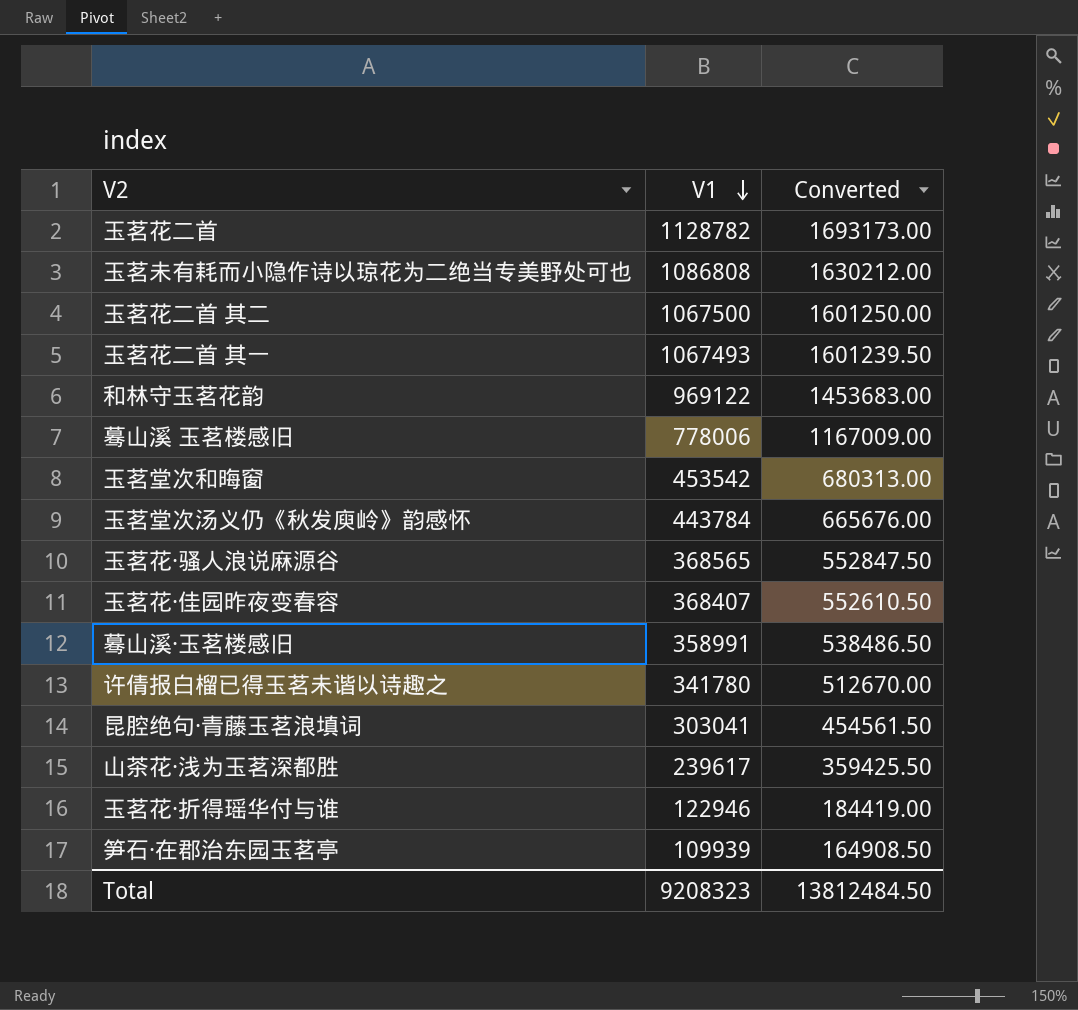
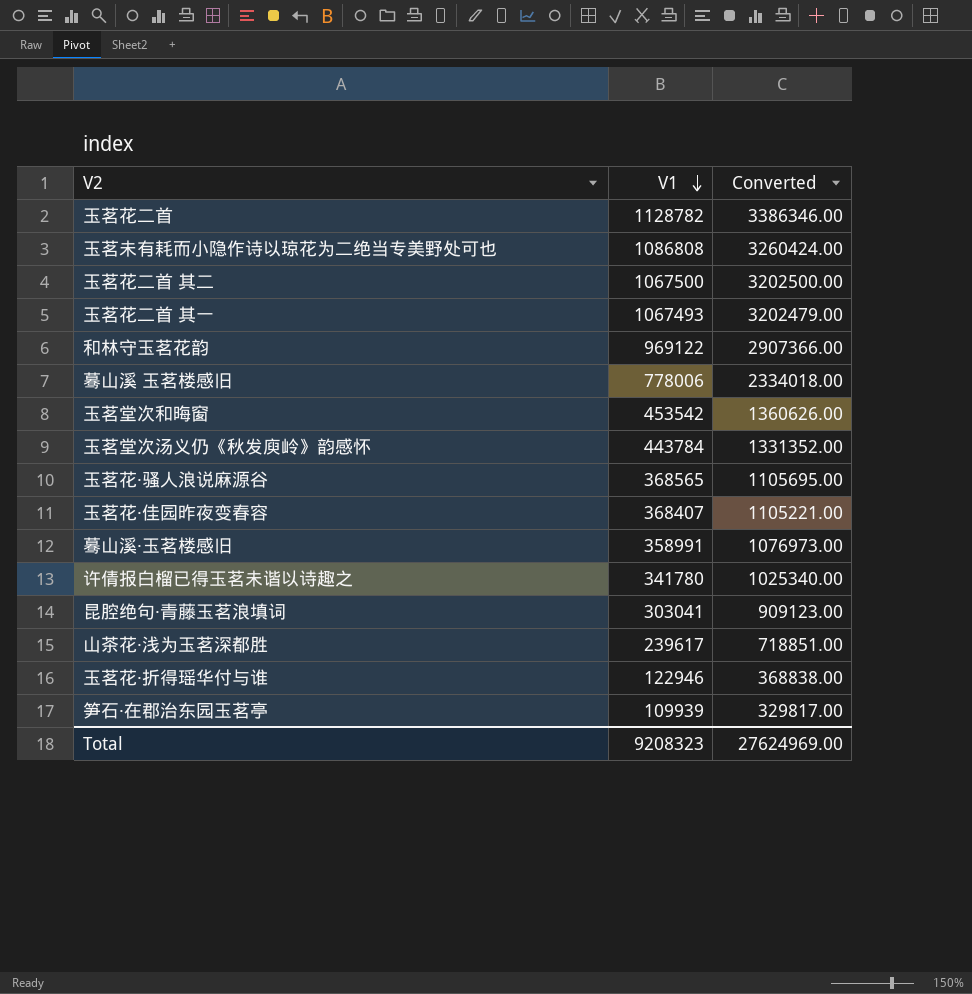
column Converted | formula: [V1] * 1.5 -> [V1] * 3
Total | Converted: 13812484.50 -> 27624969.00

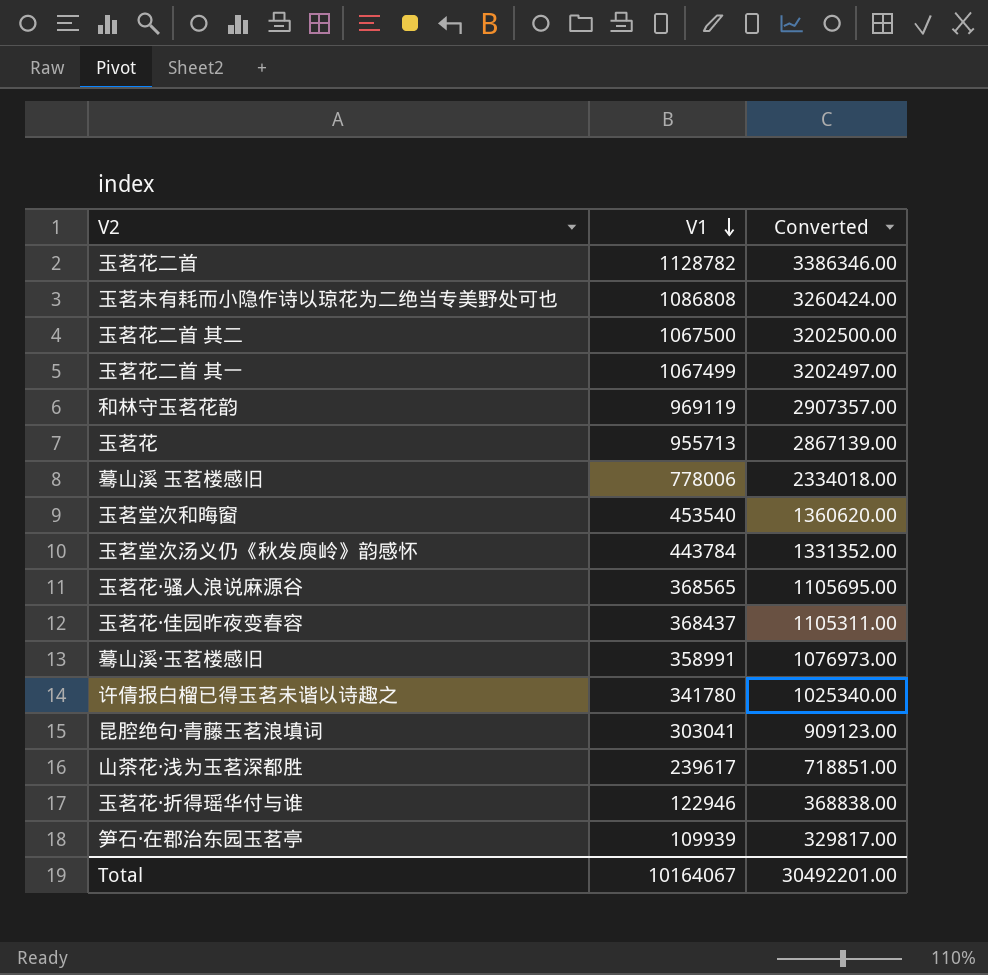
玉茗花二首 其一 | V1: 1067493 -> 1067499
玉茗花二首 其一 | Converted: 3202479.00 -> 3202497.00
和林守玉茗花韵 | V1: 969122 -> 969119
和林守玉茗花韵 | Converted: 2907366.00 -> 2907357.00
row 玉茗花: none -> 955713 | 2867139.00
玉茗堂次和晦窗 | V1: 453542 -> 453540
玉茗堂次和晦窗 | Converted: 1360626.00 -> 1360620.00
玉茗花·佳园昨夜变春容 | V1: 368407 -> 368437
玉茗花·佳园昨夜变春容 | Converted: 1105221.00 -> 1105311.00
Total | V1: 9208323 -> 10164067
Total | Converted: 27624969.00 -> 30492201.00

